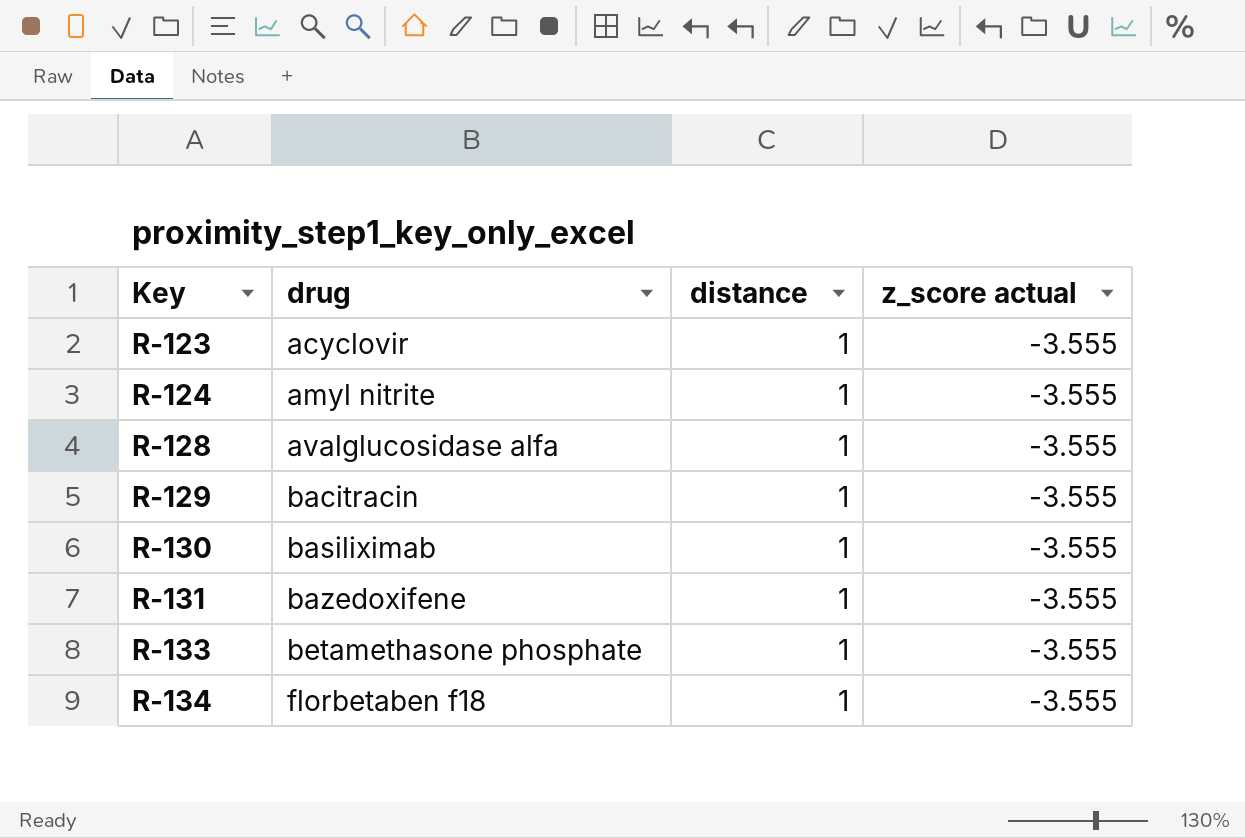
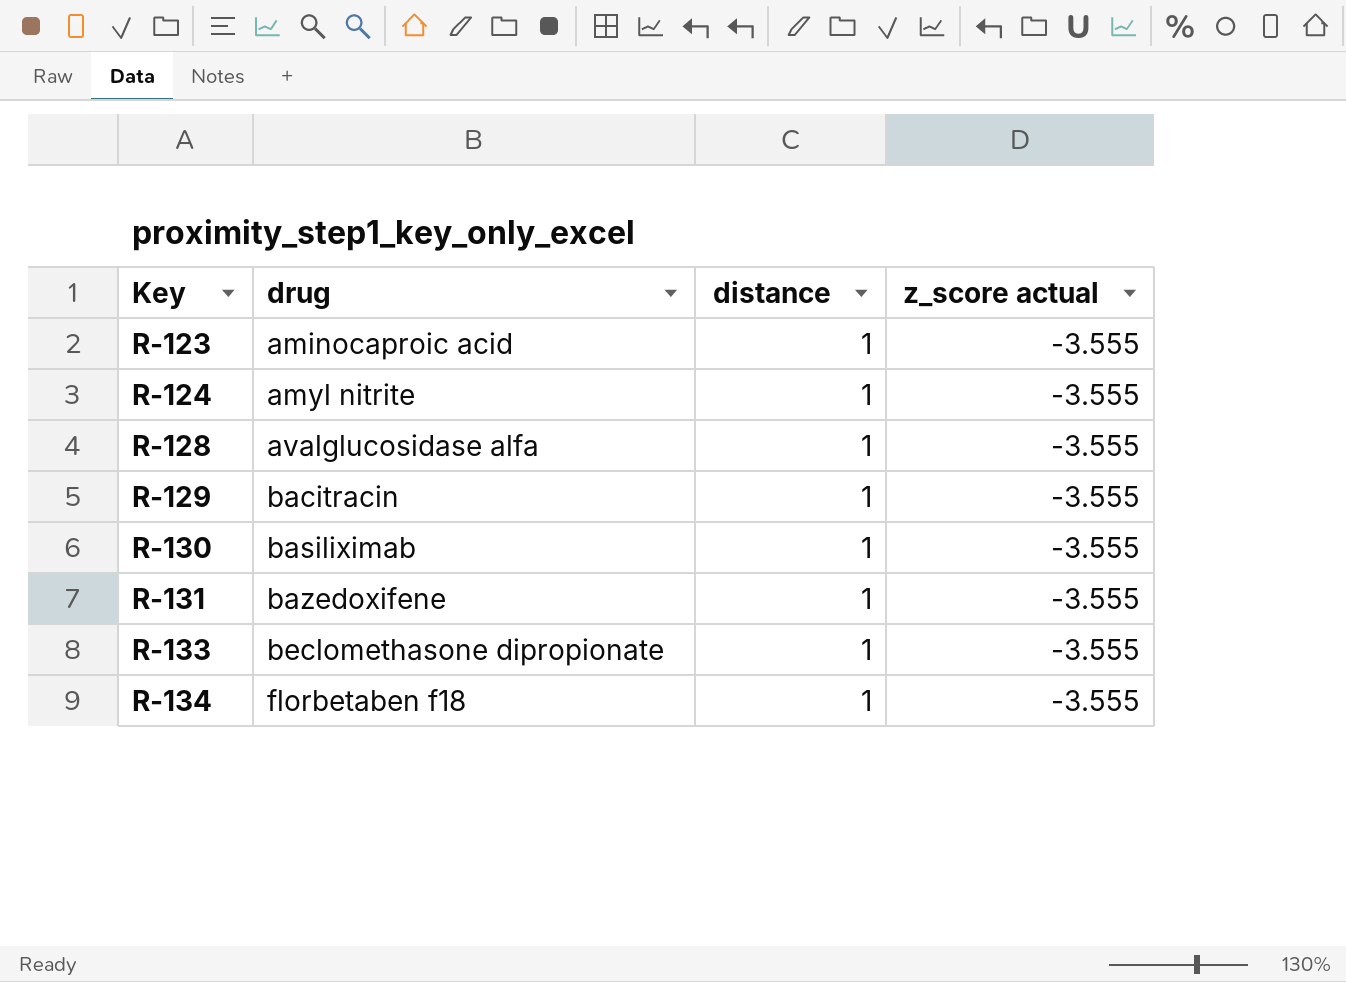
R-123 | drug: acyclovir -> aminocaproic acid
R-133 | drug: betamethasone phosphate -> beclomethasone dipropionate

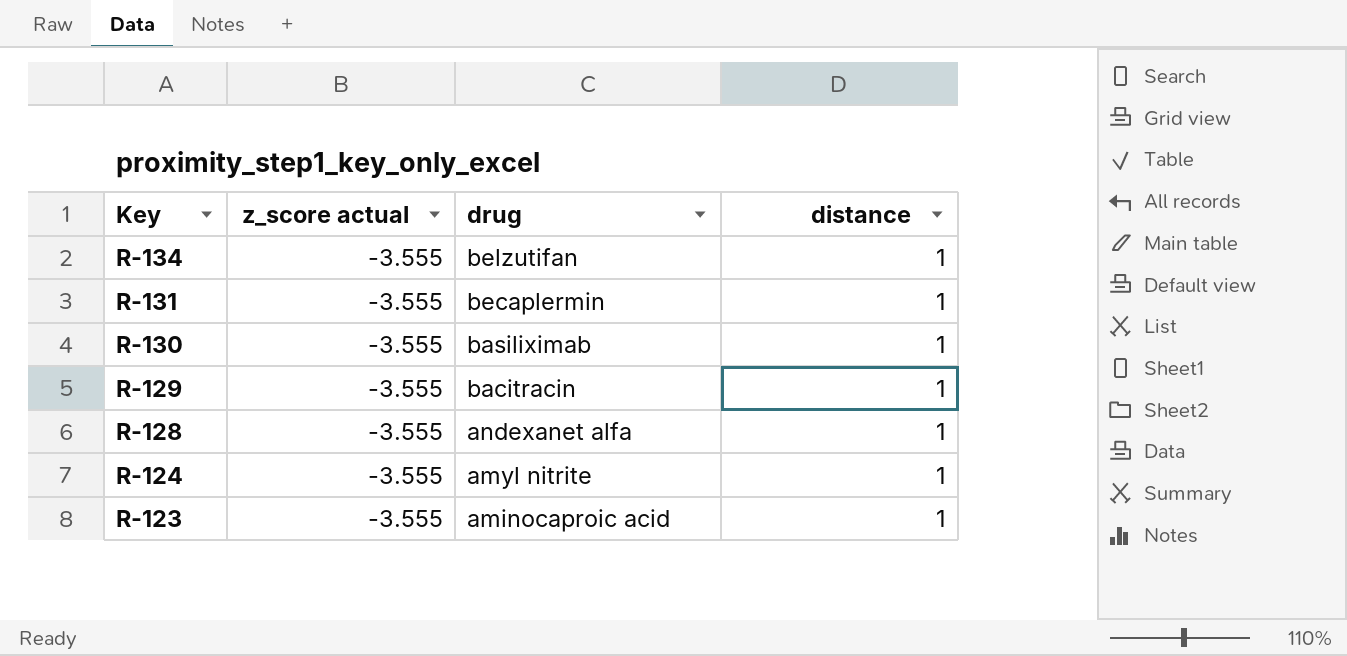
row order: Key ascending -> Key descending
column z_score actual | position: 4 -> 2
row R-133: beclomethasone dipropionate | 1 | -3.555 -> none
R-134 | drug: florbetaben f18 -> belzutifan
R-131 | drug: bazedoxifene -> becaplermin
R-128 | drug: avalglucosidase alfa -> andexanet alfa

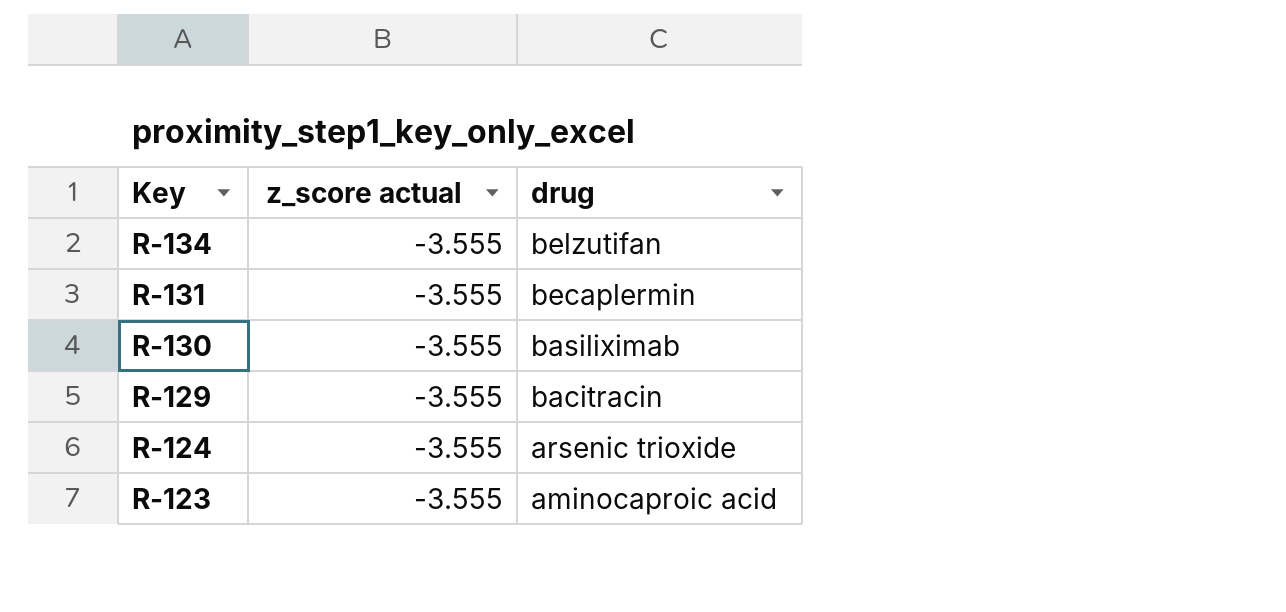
column distance | position: 4 -> none
row R-128: -3.555 | andexanet alfa | 1 -> none
R-124 | drug: amyl nitrite -> arsenic trioxide

